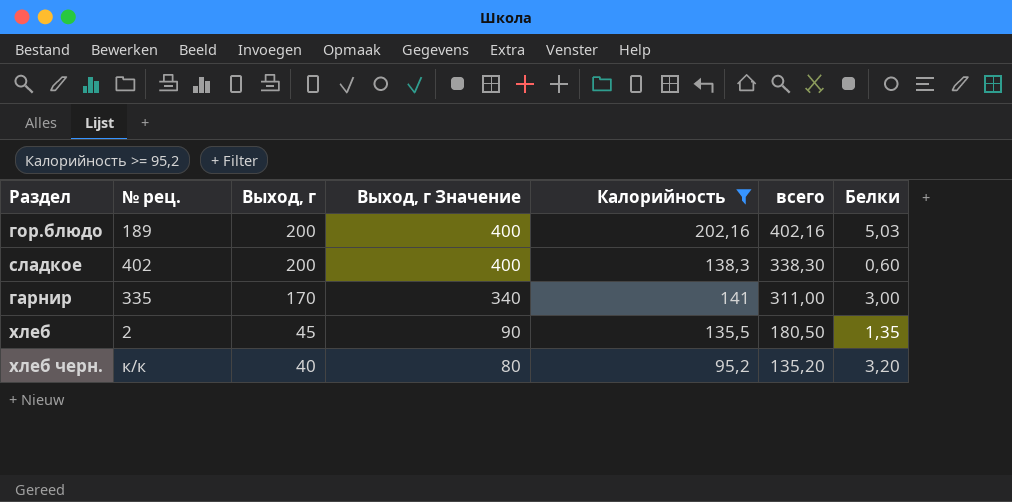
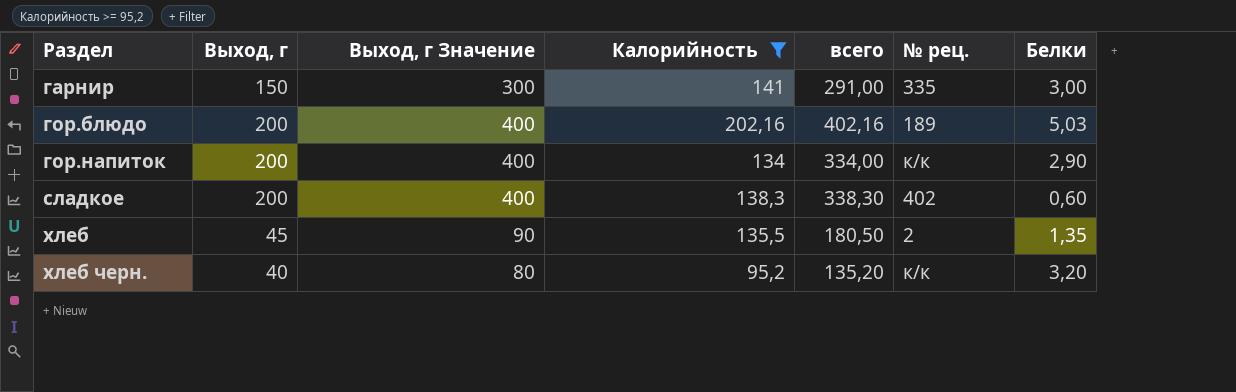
row order: Выход, г descending -> Раздел ascending
column № рец. | position: 2 -> 6
гарнир | Выход, г: 170 -> 150
гарнир | Выход, г Значение: 340 -> 300
гарнир | всего: 311,00 -> 291,00
row гор.напиток: none -> 200 | 400 | 134 | 334,00 | к/к | 2,90

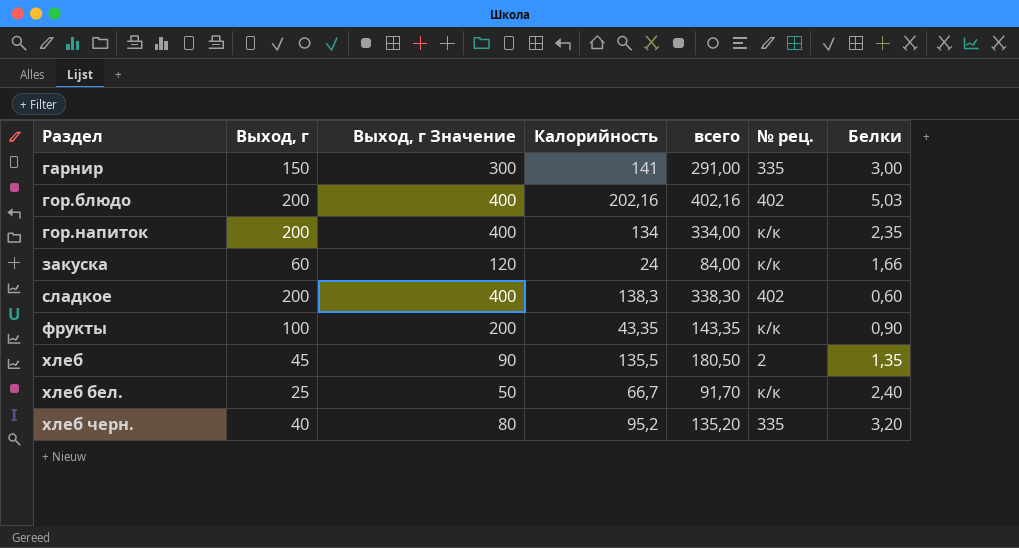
filter: Калорийность >= 95,2 -> none
гор.блюдо | № рец.: 189 -> 402
гор.напиток | Белки: 2,90 -> 2,35
хлеб черн. | № рец.: к/к -> 335

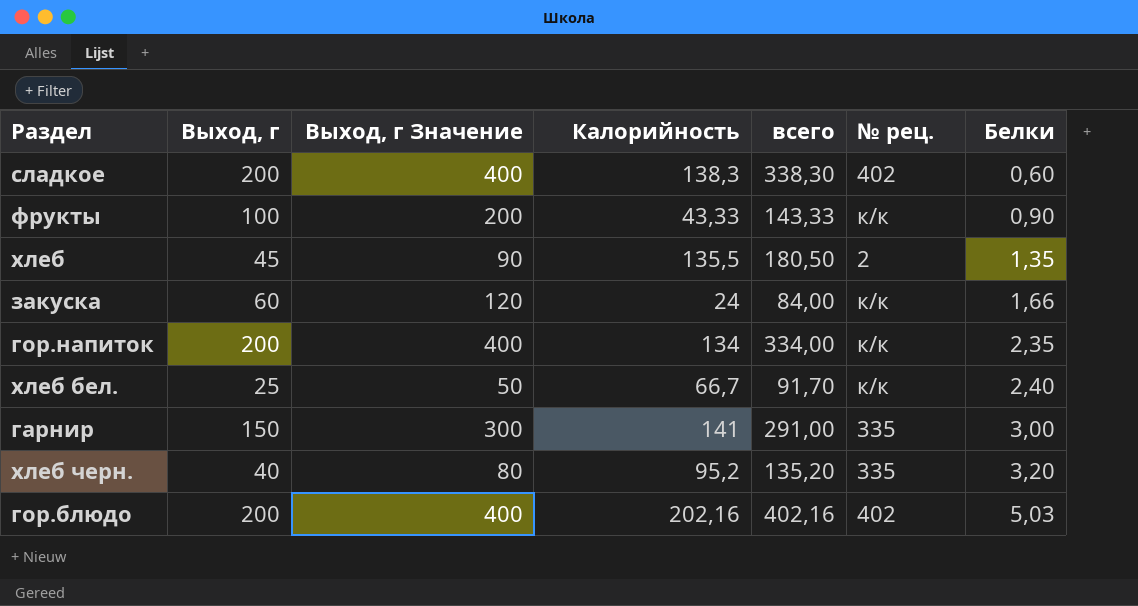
row order: Раздел ascending -> Белки ascending
фрукты | Калорийность: 43,35 -> 43,33
фрукты | всего: 143,35 -> 143,33

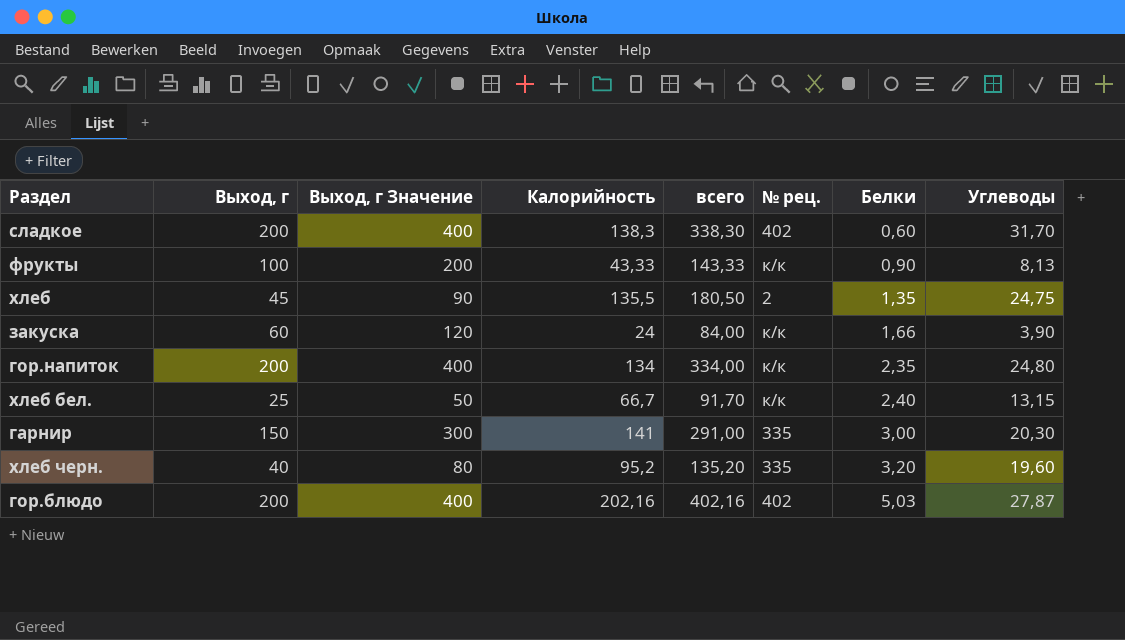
column Углеводы | position: none -> 8

